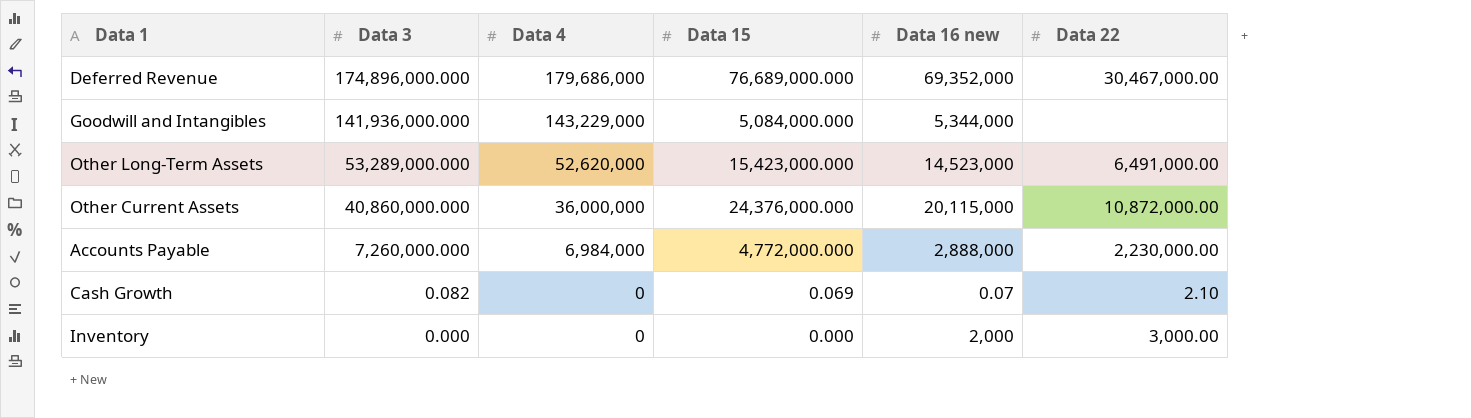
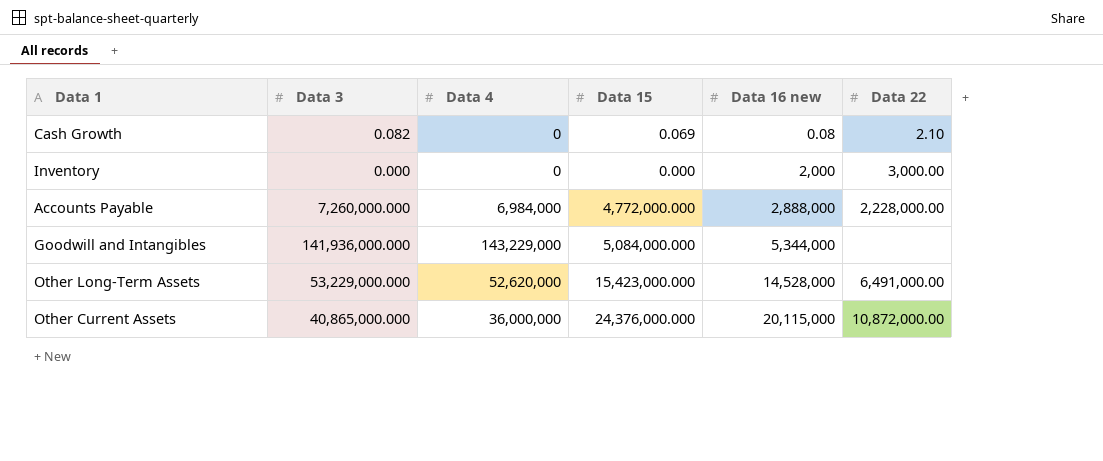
row order: Data 3 descending -> Data 16 new ascending
row Deferred Revenue: 174,896,000.000 | 179,686,000 | 76,689,000.000 | 69,352,000 | 30,467,000.00 -> none
Cash Growth | Data 16 new: 0.07 -> 0.08
Accounts Payable | Data 22: 2,230,000.00 -> 2,228,000.00
Other Long-Term Assets | Data 3: 53,289,000.000 -> 53,229,000.000
Other Long-Term Assets | Data 16 new: 14,523,000 -> 14,528,000
Other Current Assets | Data 3: 40,860,000.000 -> 40,865,000.000

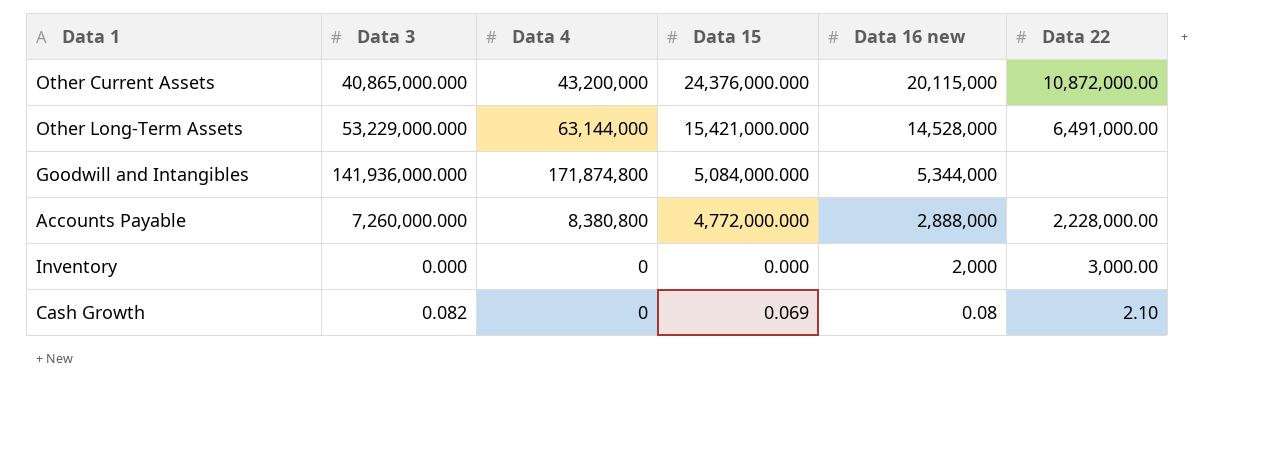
row order: Data 16 new ascending -> Data 16 new descending
Other Current Assets | Data 4: 36,000,000 -> 43,200,000
Other Long-Term Assets | Data 4: 52,620,000 -> 63,144,000
Other Long-Term Assets | Data 15: 15,423,000.000 -> 15,421,000.000
Goodwill and Intangibles | Data 4: 143,229,000 -> 171,874,800
Accounts Payable | Data 4: 6,984,000 -> 8,380,800

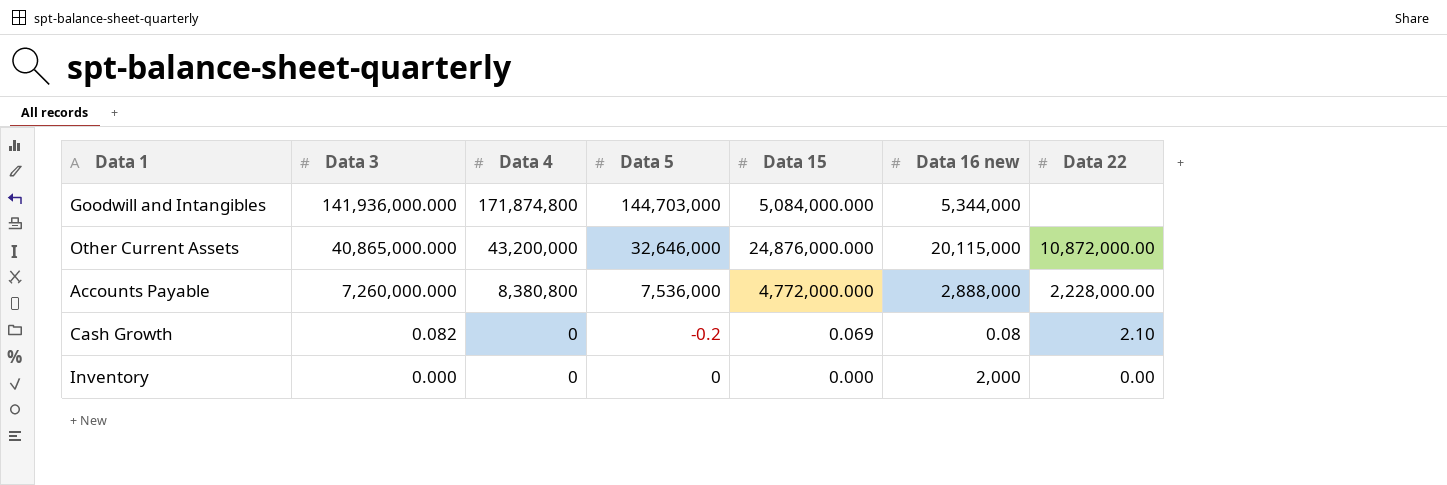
row order: Data 16 new descending -> Data 3 descending
column Data 5 | position: none -> 4
row Other Long-Term Assets: 53,229,000.000 | 63,144,000 | 15,421,000.000 | 14,528,000 | 6,491,000.00 -> none
Other Current Assets | Data 15: 24,376,000.000 -> 24,876,000.000
Inventory | Data 22: 3,000.00 -> 0.00

